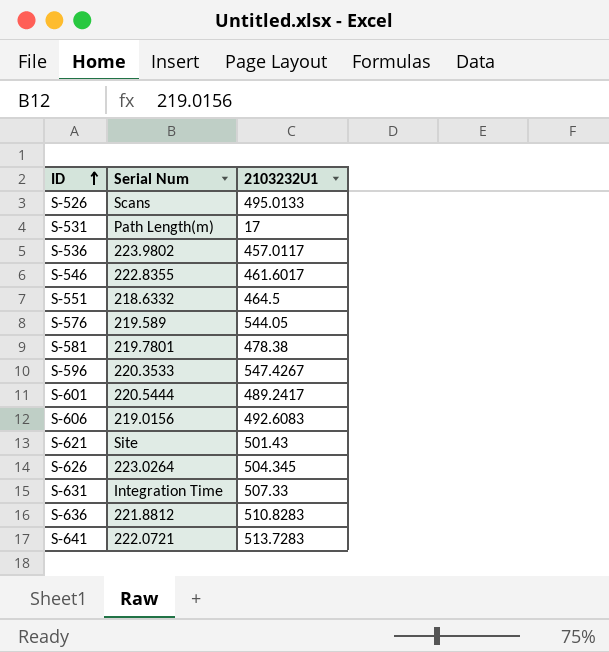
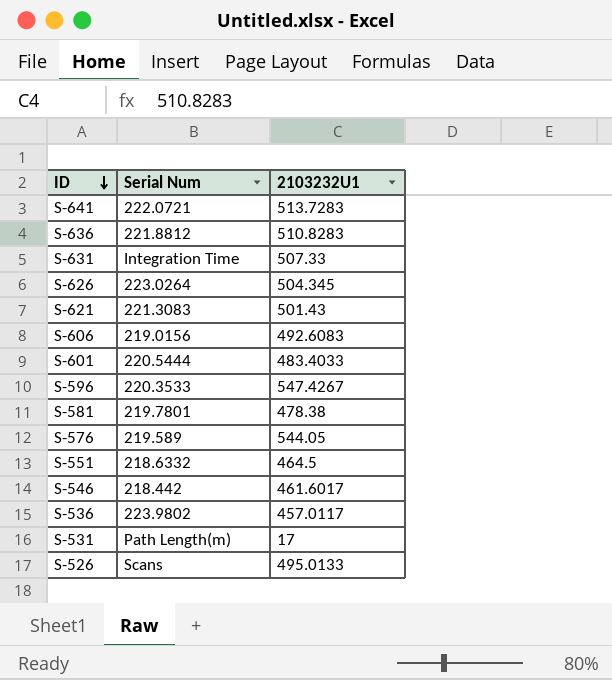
row order: ID ascending -> ID descending
S-621 | Serial Num: Site -> 221.3083
S-601 | 2103232U1: 489.2417 -> 483.4033
S-546 | Serial Num: 222.8355 -> 218.442

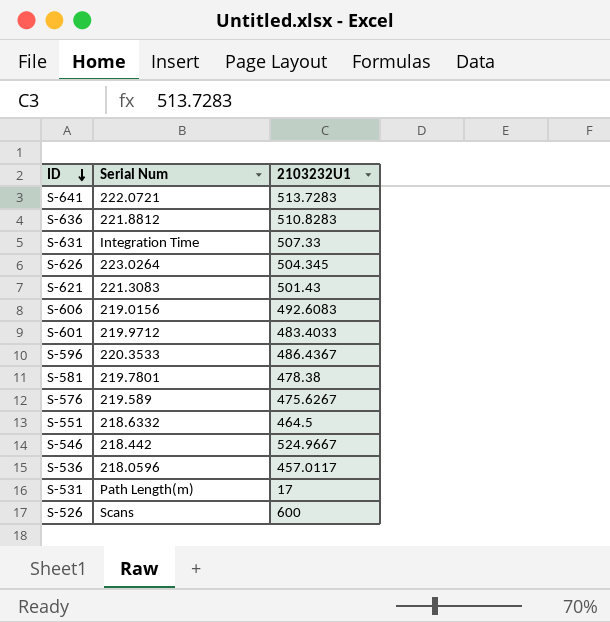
S-601 | Serial Num: 220.5444 -> 219.9712
S-596 | 2103232U1: 547.4267 -> 486.4367
S-576 | 2103232U1: 544.05 -> 475.6267
S-546 | 2103232U1: 461.6017 -> 524.9667
S-536 | Serial Num: 223.9802 -> 218.0596
S-526 | 2103232U1: 495.0133 -> 600

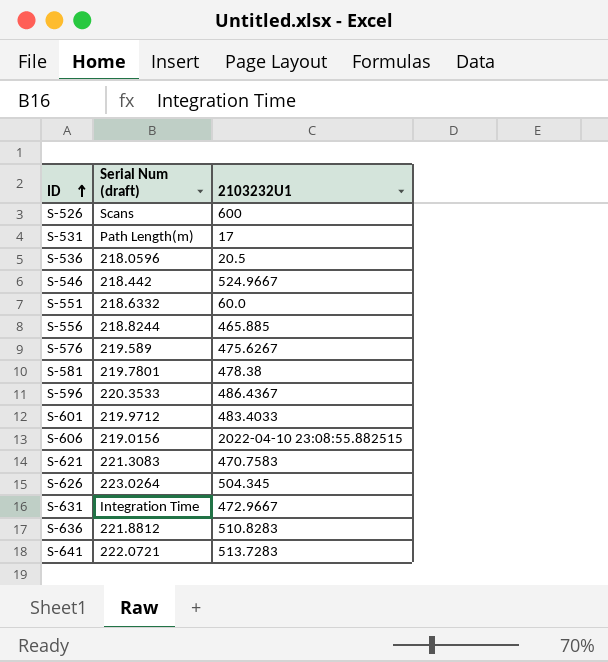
row order: ID descending -> ID ascending
column name: Serial Num -> Serial Num (draft)
S-536 | 2103232U1: 457.0117 -> 20.5
S-551 | 2103232U1: 464.5 -> 60.0
row S-556: none -> 218.8244 | 465.885
S-606 | 2103232U1: 492.6083 -> 2022-04-10 23:08:55.882515
S-621 | 2103232U1: 501.43 -> 470.7583
S-631 | 2103232U1: 507.33 -> 472.9667

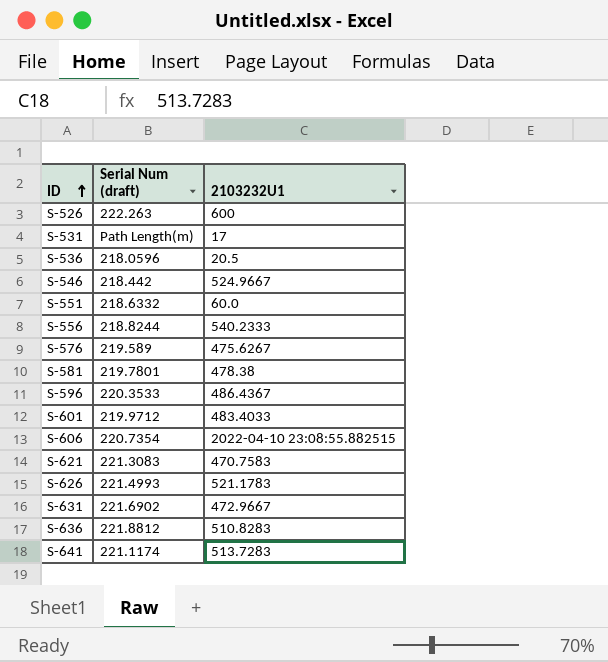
S-526 | Serial Num (draft): Scans -> 222.263
S-556 | 2103232U1: 465.885 -> 540.2333
S-606 | Serial Num (draft): 219.0156 -> 220.7354
S-626 | Serial Num (draft): 223.0264 -> 221.4993
S-626 | 2103232U1: 504.345 -> 521.1783
S-631 | Serial Num (draft): Integration Time -> 221.6902
S-641 | Serial Num (draft): 222.0721 -> 221.1174

